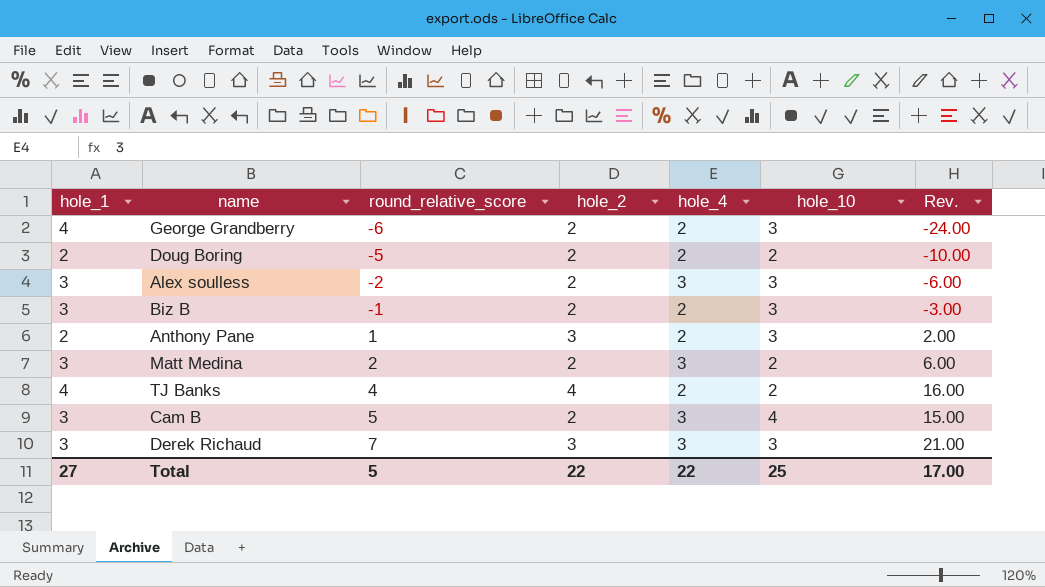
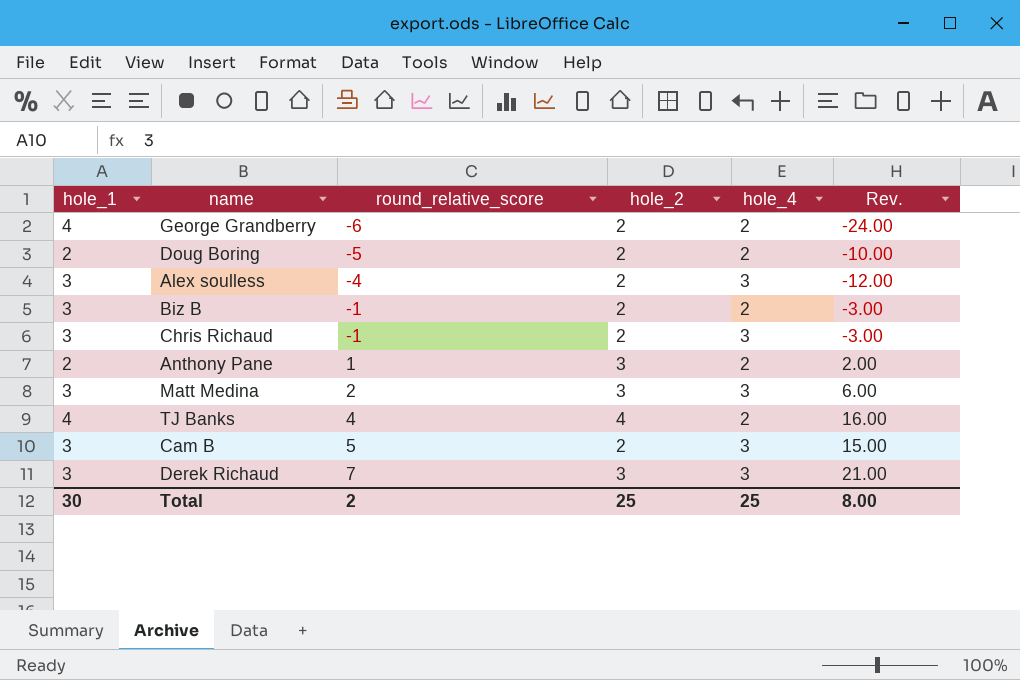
column hole_10 | position: 6 -> none
Alex soulless | round_relative_score: -2 -> -4
Alex soulless | Rev.: -6.00 -> -12.00
row Chris Richaud: none -> 3 | -1 | 2 | 3 | -3.00
Matt Medina | hole_2: 2 -> 3
Total | hole_1: 27 -> 30
Total | round_relative_score: 5 -> 2
Total | hole_2: 22 -> 25
Total | hole_4: 22 -> 25
Total | Rev.: 17.00 -> 8.00

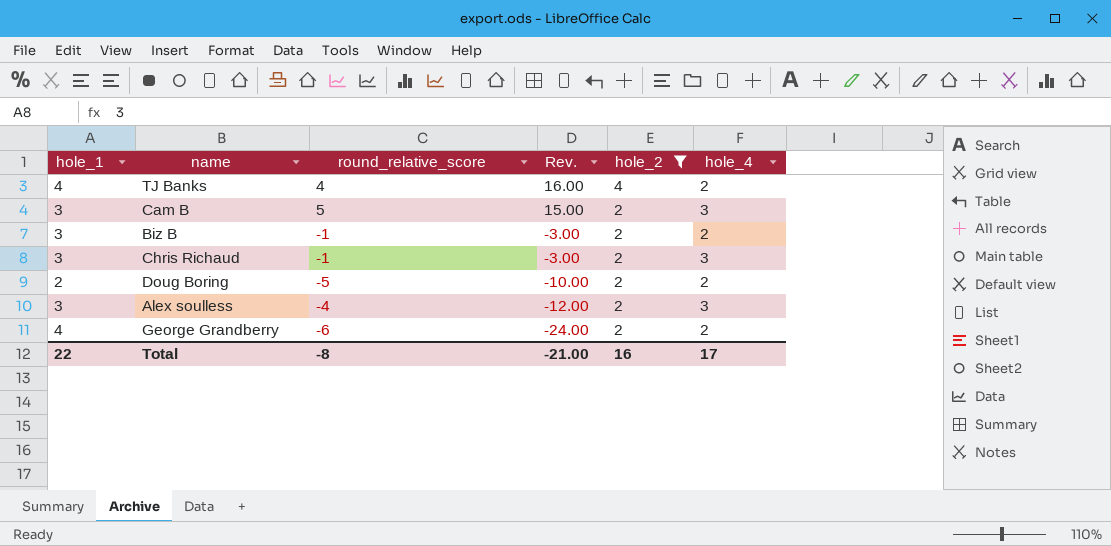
filter: none -> hole_2 != 3
row order: round_relative_score ascending -> Rev. descending
column Rev. | position: 6 -> 4
Total | hole_1: 30 -> 22
Total | round_relative_score: 2 -> -8
Total | Rev.: 8.00 -> -21.00
Total | hole_2: 25 -> 16
Total | hole_4: 25 -> 17

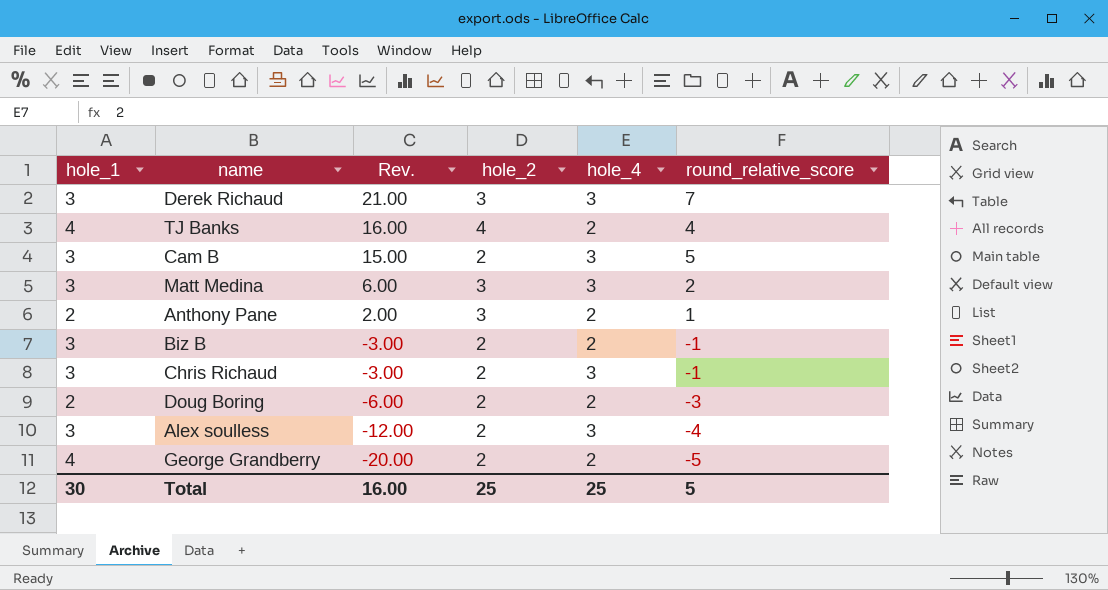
filter: hole_2 != 3 -> none
column round_relative_score | position: 3 -> 6
Doug Boring | Rev.: -10.00 -> -6.00
Doug Boring | round_relative_score: -5 -> -3
George Grandberry | Rev.: -24.00 -> -20.00
George Grandberry | round_relative_score: -6 -> -5
Total | hole_1: 22 -> 30
Total | Rev.: -21.00 -> 16.00
Total | hole_2: 16 -> 25
Total | hole_4: 17 -> 25
Total | round_relative_score: -8 -> 5

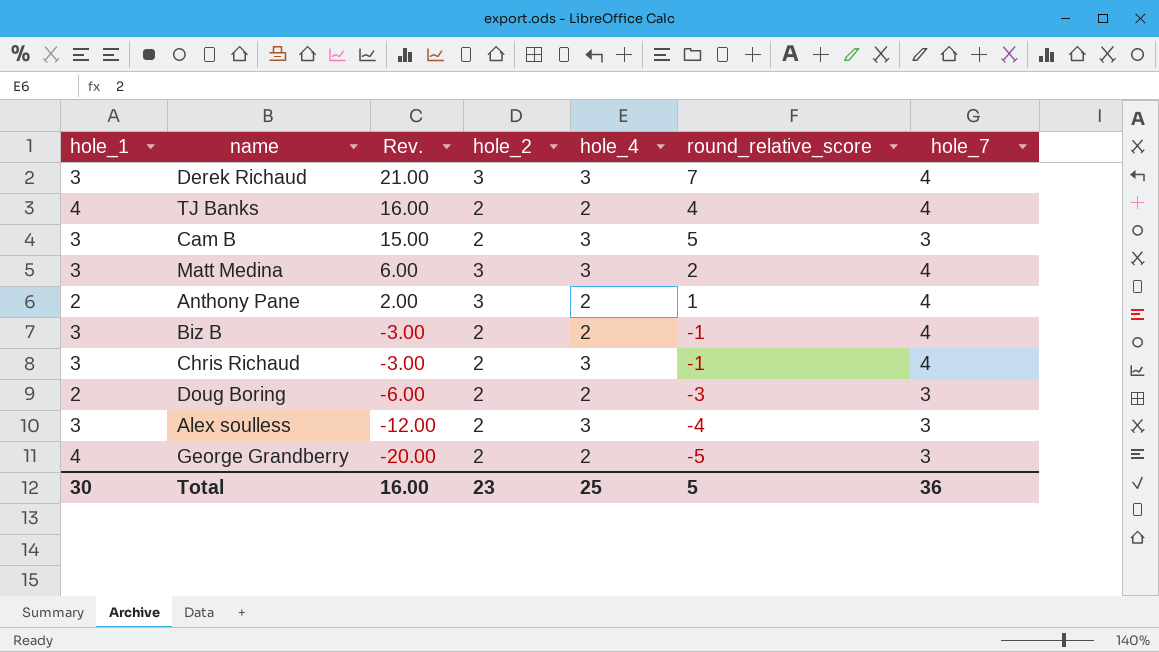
column hole_7 | position: none -> 7
TJ Banks | hole_2: 4 -> 2
Total | hole_2: 25 -> 23

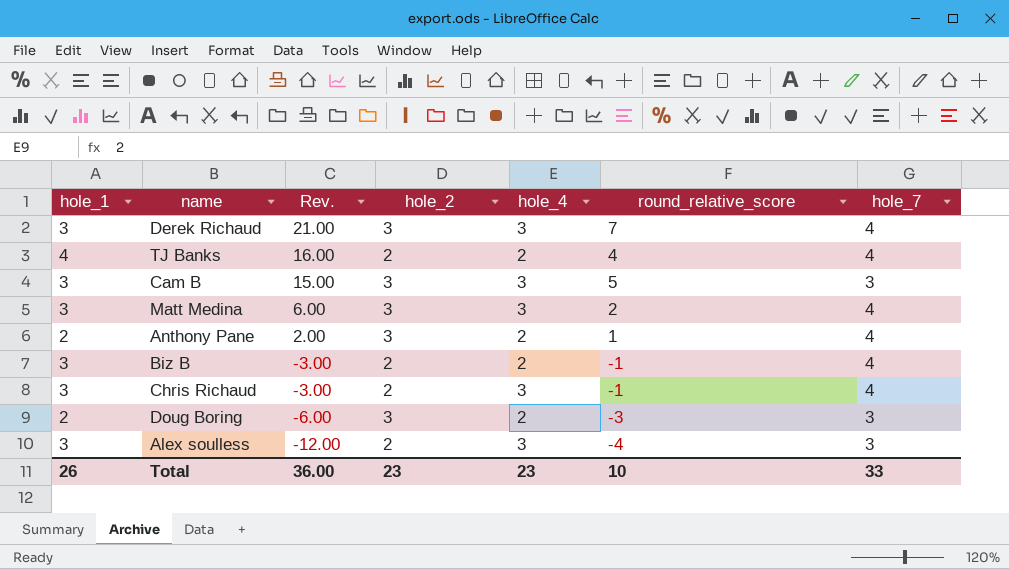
row George Grandberry: 4 | -20.00 | 2 | 2 | -5 | 3 -> none
Cam B | hole_2: 2 -> 3
Doug Boring | hole_2: 2 -> 3
Total | hole_1: 30 -> 26
Total | Rev.: 16.00 -> 36.00
Total | hole_4: 25 -> 23
Total | round_relative_score: 5 -> 10
Total | hole_7: 36 -> 33

